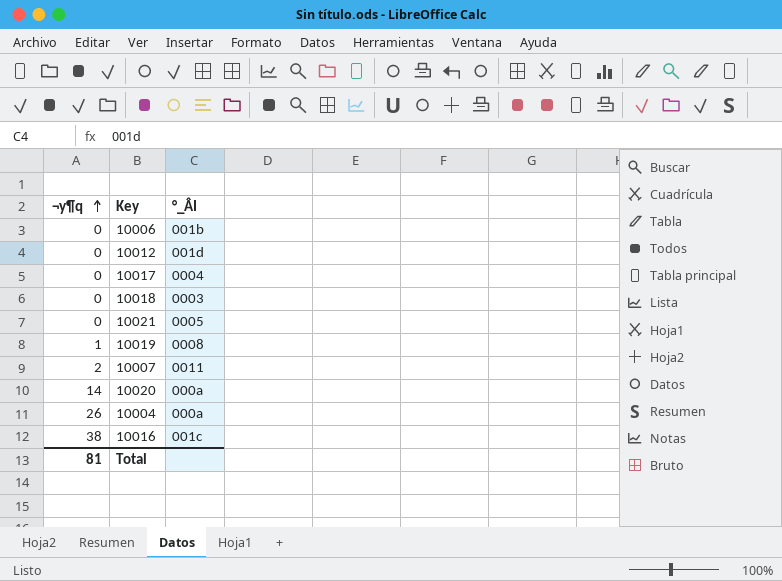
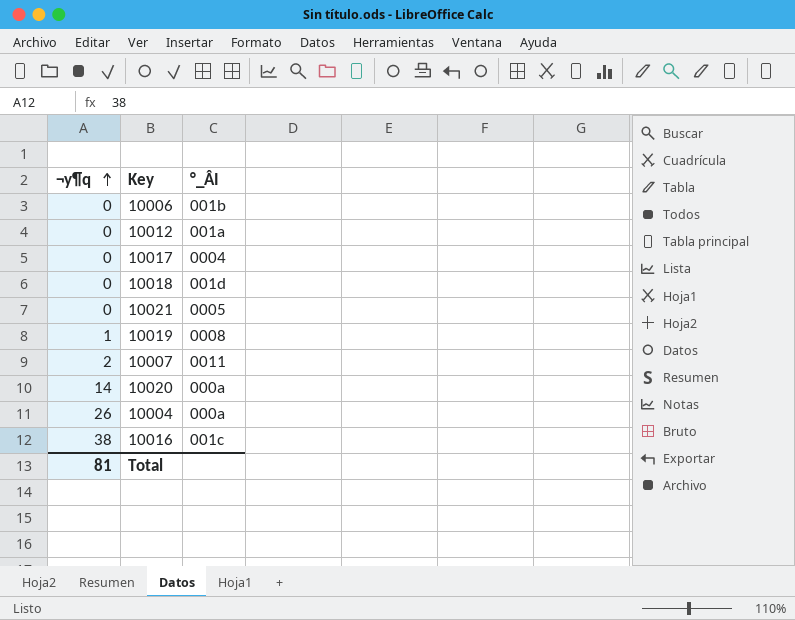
10012 | °_ÂI: 001d -> 001a
10018 | °_ÂI: 0003 -> 001d

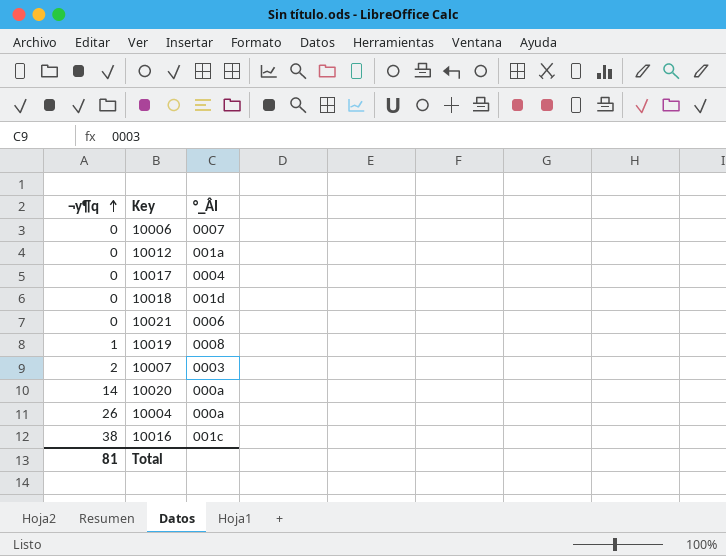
10006 | °_ÂI: 001b -> 0007
10021 | °_ÂI: 0005 -> 0006
10007 | °_ÂI: 0011 -> 0003

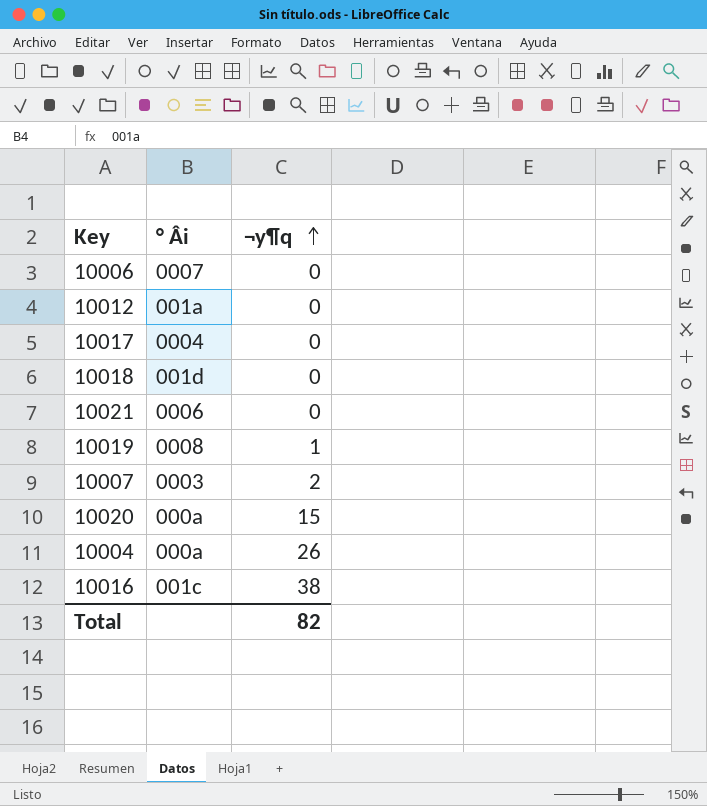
column name: °_ÂI -> ° Âi
column ¬y¶q | position: 1 -> 3
10020 | ¬y¶q: 14 -> 15
Total | ¬y¶q: 81 -> 82

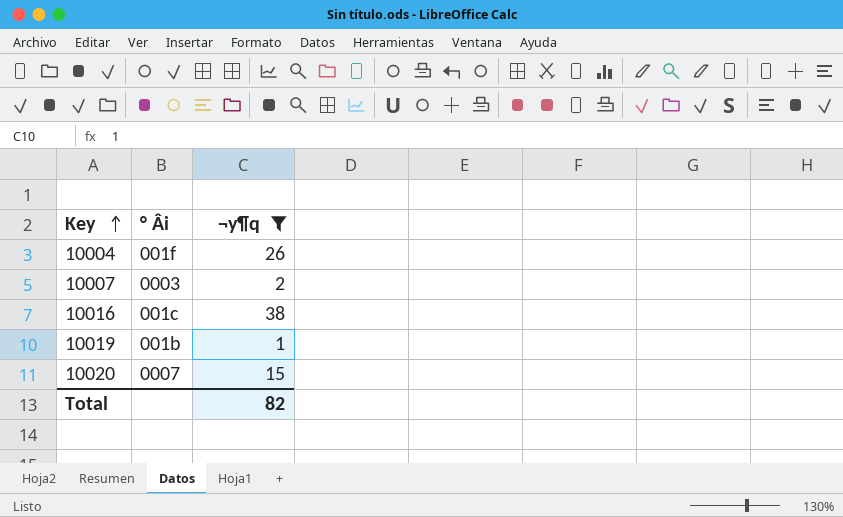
filter: none -> ¬y¶q != 0
row order: ¬y¶q ascending -> Key ascending
10004 | ° Âi: 000a -> 001f
10019 | ° Âi: 0008 -> 001b
10020 | ° Âi: 000a -> 0007

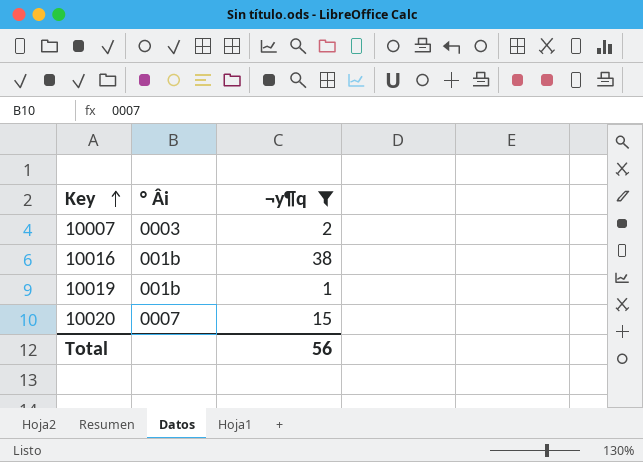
row 10004: 001f | 26 -> none
10016 | ° Âi: 001c -> 001b
Total | ¬y¶q: 82 -> 56

